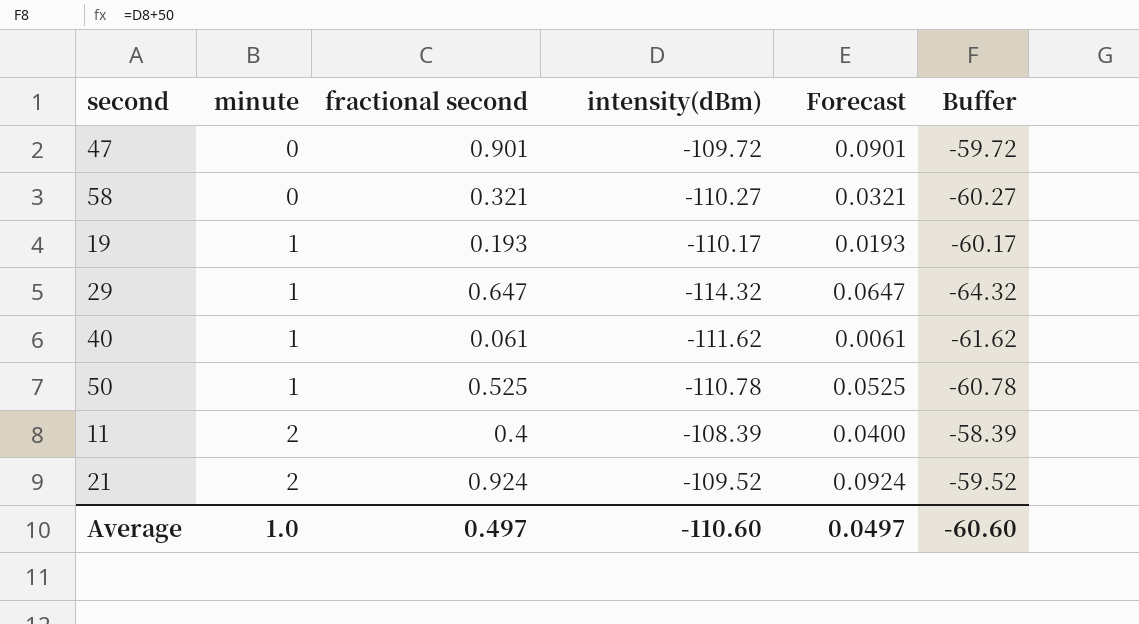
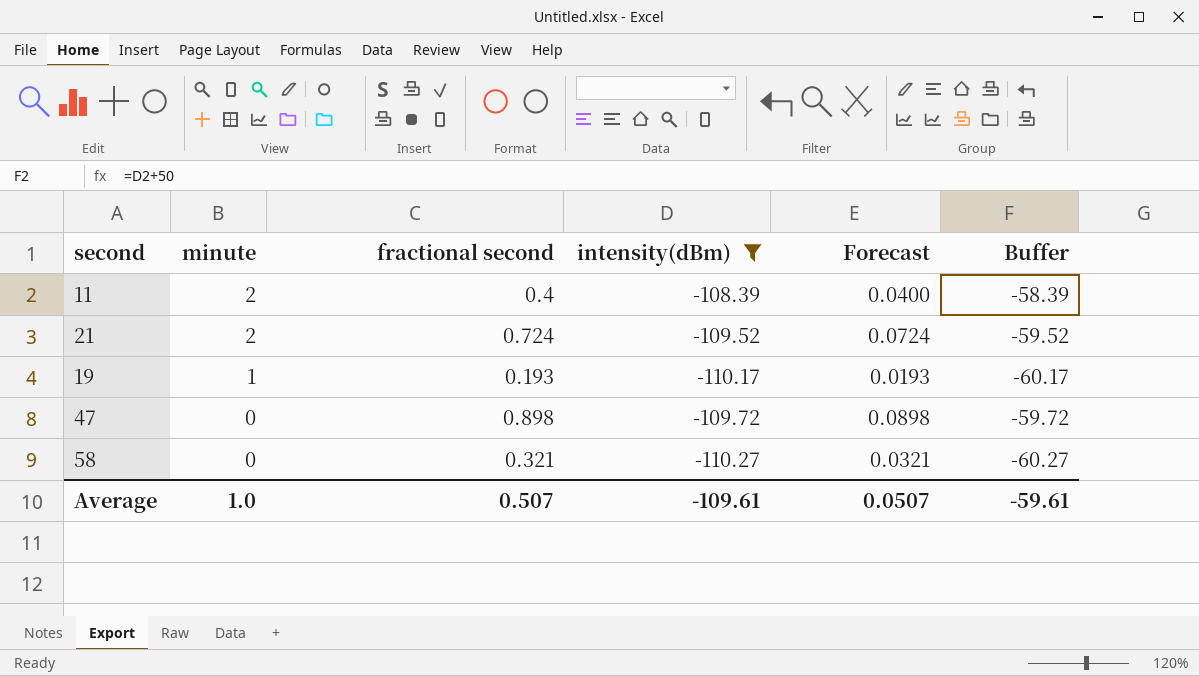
filter: none -> intensity(dBm) >= -110.27
row order: minute ascending -> minute descending
21 | fractional second: 0.924 -> 0.724
21 | Forecast: 0.0924 -> 0.0724
47 | fractional second: 0.901 -> 0.898
47 | Forecast: 0.0901 -> 0.0898
Average | fractional second: 0.497 -> 0.507
Average | intensity(dBm): -110.60 -> -109.61
Average | Forecast: 0.0497 -> 0.0507
Average | Buffer: -60.60 -> -59.61

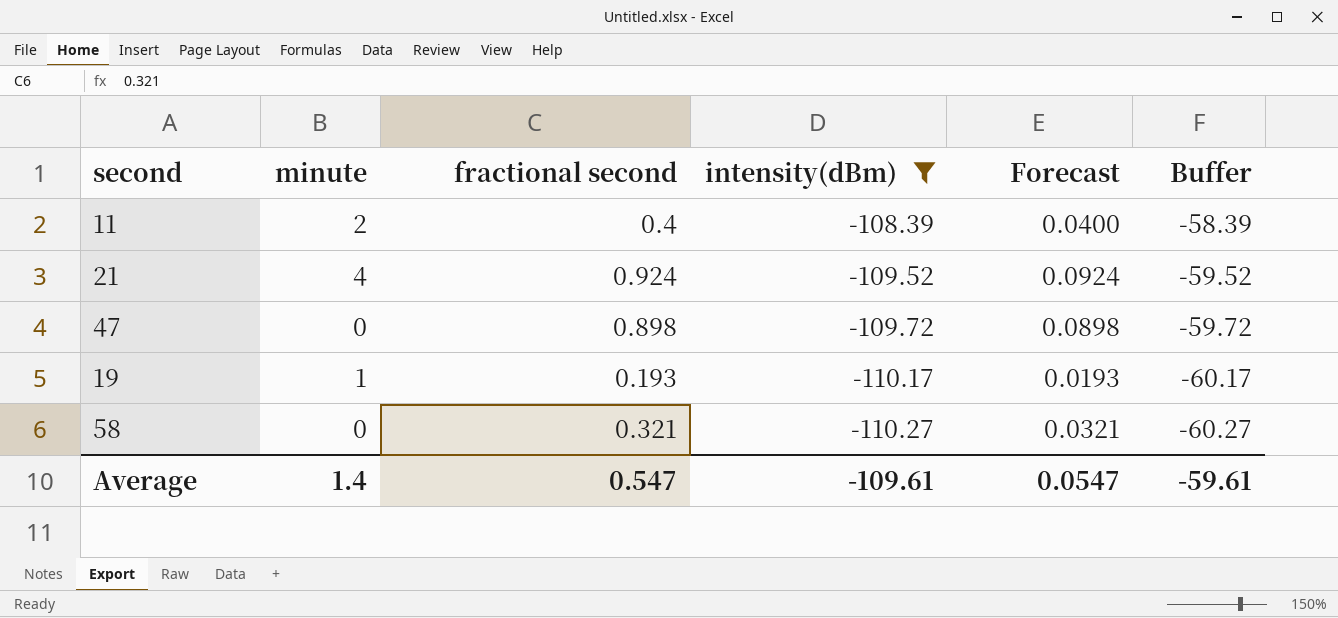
row order: minute descending -> intensity(dBm) descending
21 | minute: 2 -> 4
21 | fractional second: 0.724 -> 0.924
21 | Forecast: 0.0724 -> 0.0924
Average | minute: 1.0 -> 1.4
Average | fractional second: 0.507 -> 0.547
Average | Forecast: 0.0507 -> 0.0547

